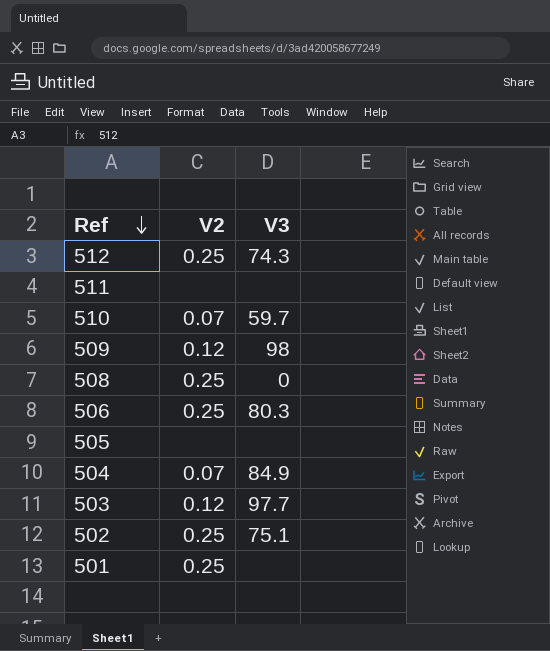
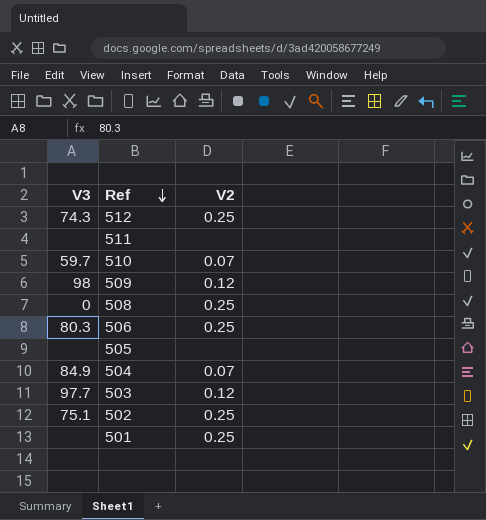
column V3 | position: 3 -> 1

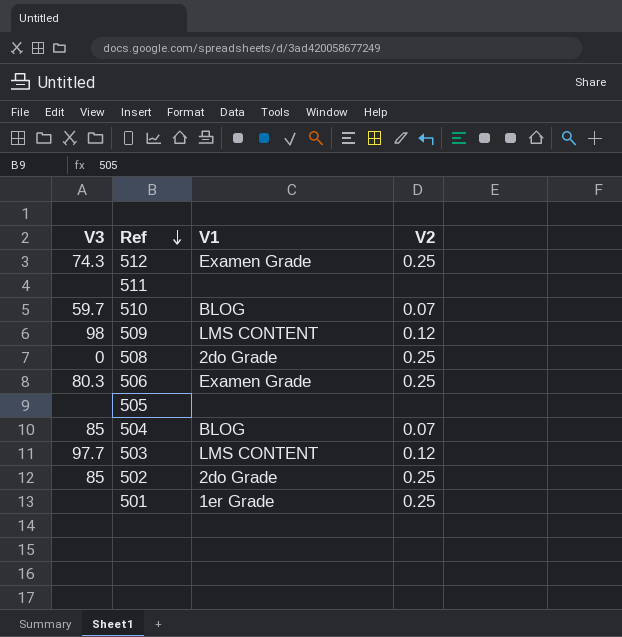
column V1 | position: none -> 3
504 | V3: 84.9 -> 85
502 | V3: 75.1 -> 85

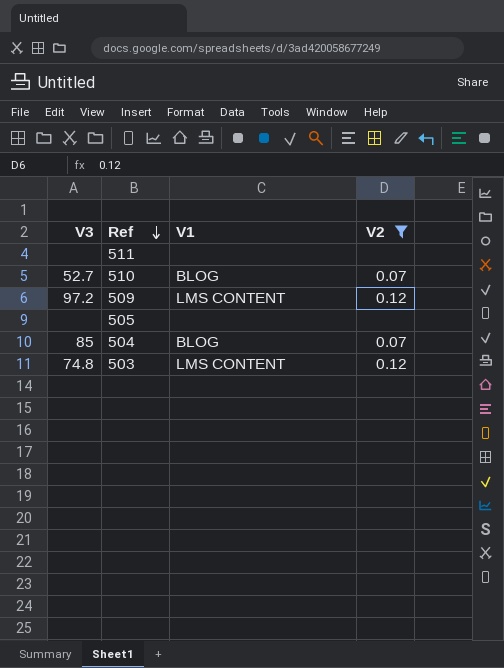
filter: none -> V2 != 0.25
510 | V3: 59.7 -> 52.7
509 | V3: 98 -> 97.2
503 | V3: 97.7 -> 74.8

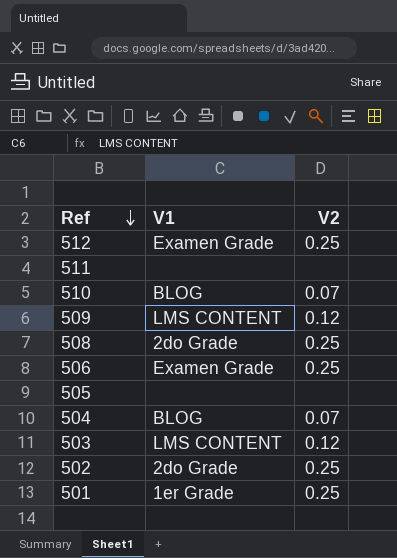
filter: V2 != 0.25 -> none
column V3 | position: 1 -> none

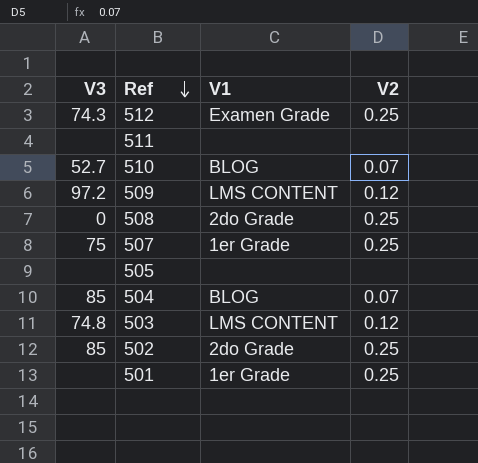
column V3 | position: none -> 1
row 506: Examen Grade | 0.25 -> none
row 507: none -> 75 | 1er Grade | 0.25

